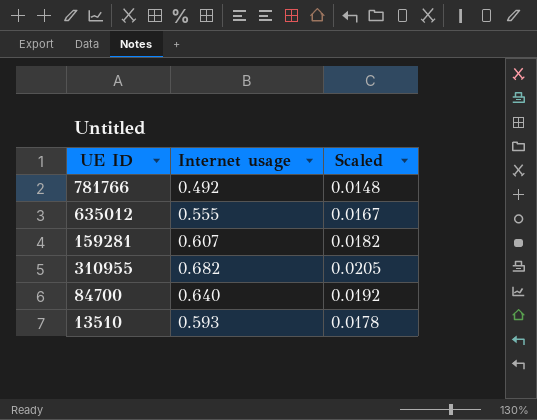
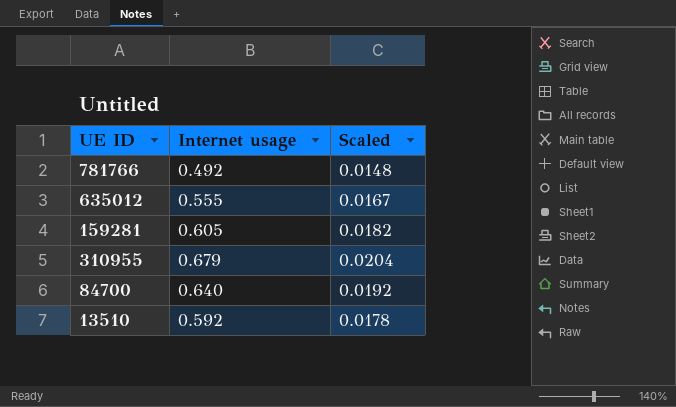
159281 | Internet usage: 0.607 -> 0.605
310955 | Internet usage: 0.682 -> 0.679
310955 | Scaled: 0.0205 -> 0.0204
13510 | Internet usage: 0.593 -> 0.592

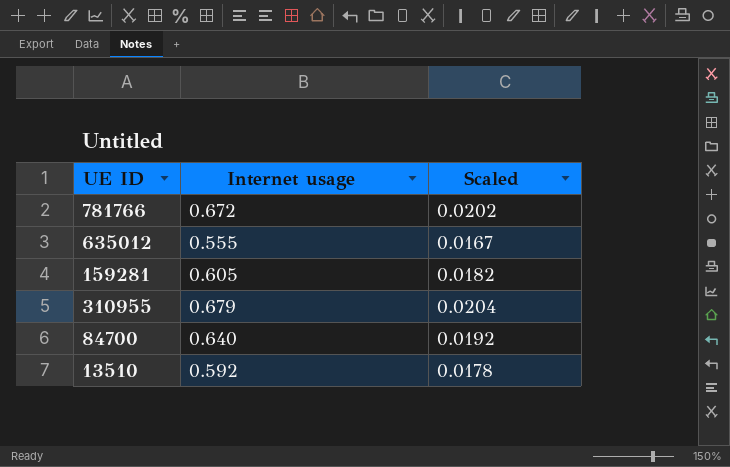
781766 | Internet usage: 0.492 -> 0.672
781766 | Scaled: 0.0148 -> 0.0202

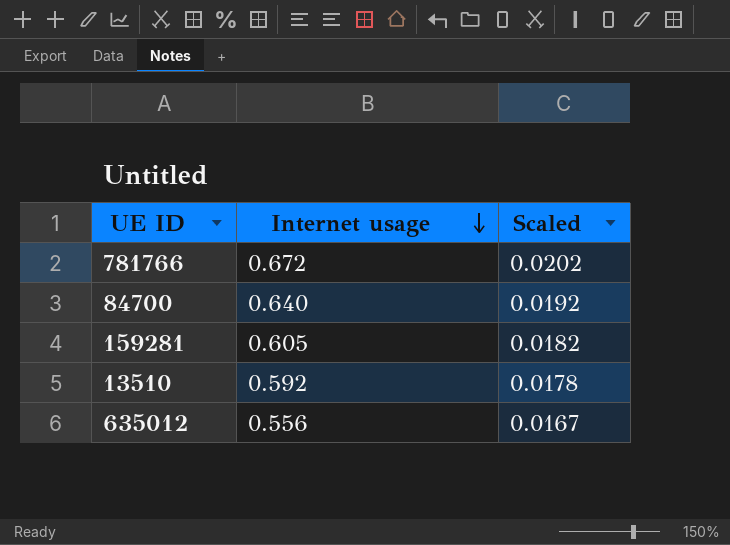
row order: none -> Internet usage descending
row 310955: 0.679 | 0.0204 -> none
635012 | Internet usage: 0.555 -> 0.556

